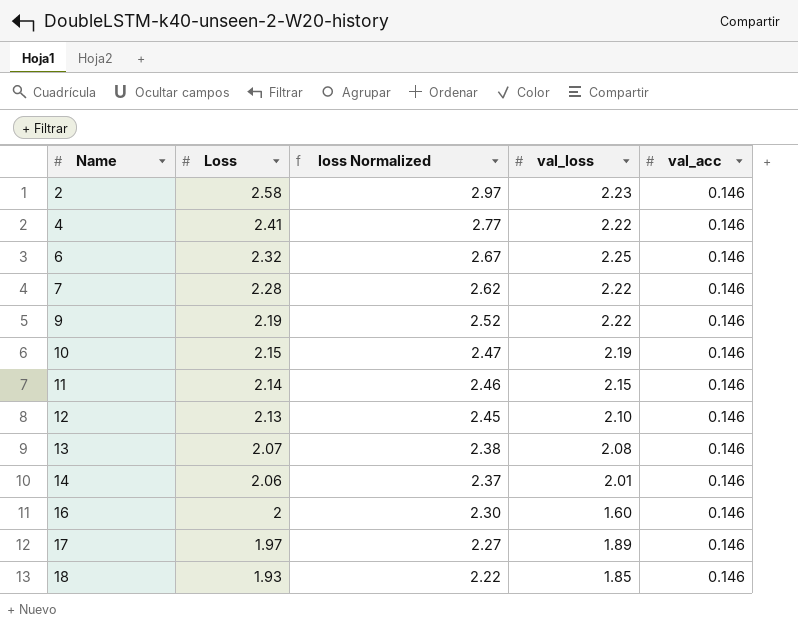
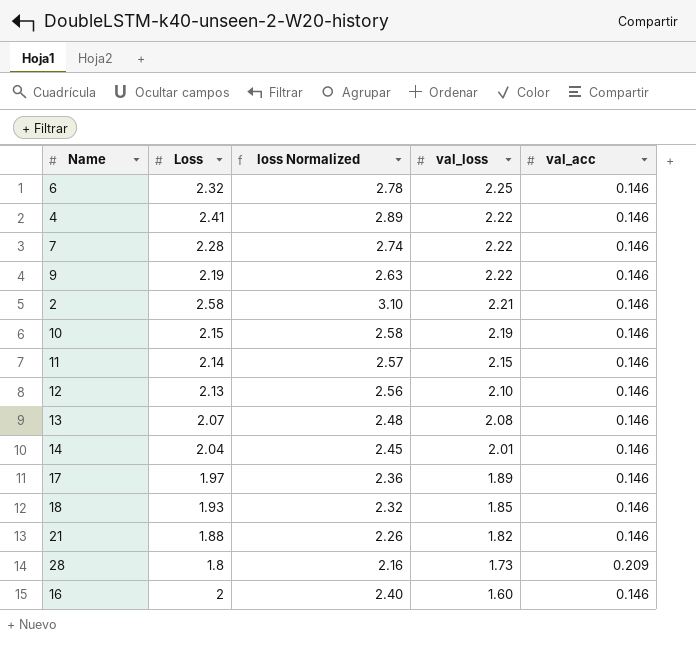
row order: Name ascending -> val_loss descending
column loss Normalized | formula: [Loss] * 1.15 -> [Loss] * 1.2
2 | val_loss: 2.23 -> 2.21
14 | Loss: 2.06 -> 2.04
row 21: none -> 1.88 | 2.26 | 1.82 | 0.146
row 28: none -> 1.8 | 2.16 | 1.73 | 0.209

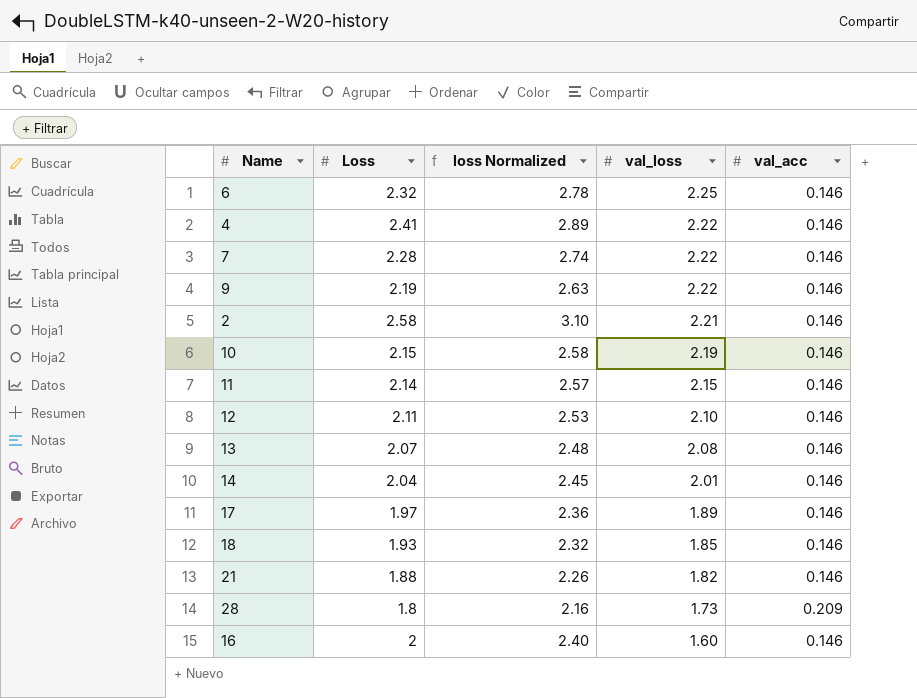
12 | Loss: 2.13 -> 2.11
12 | loss Normalized: 2.56 -> 2.53

